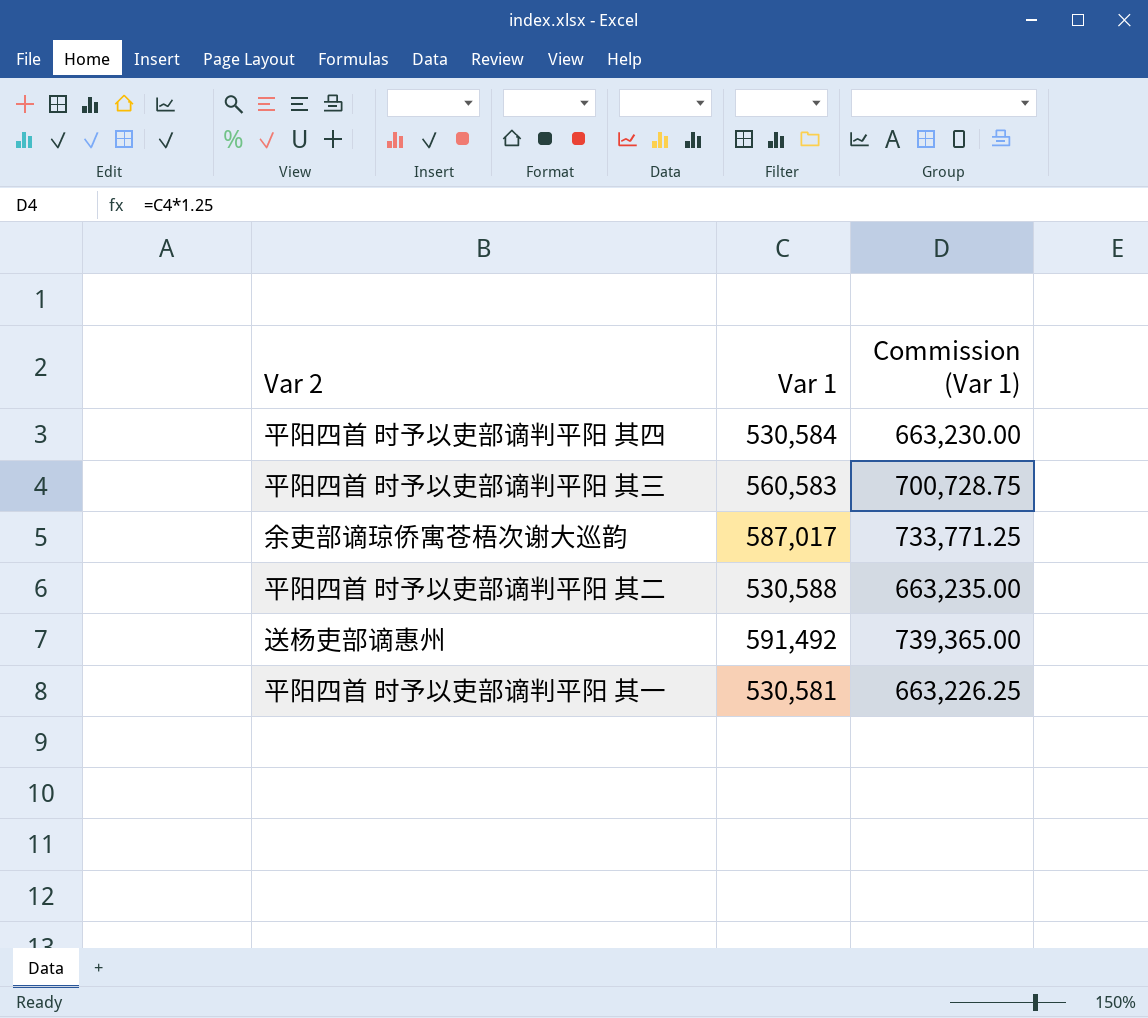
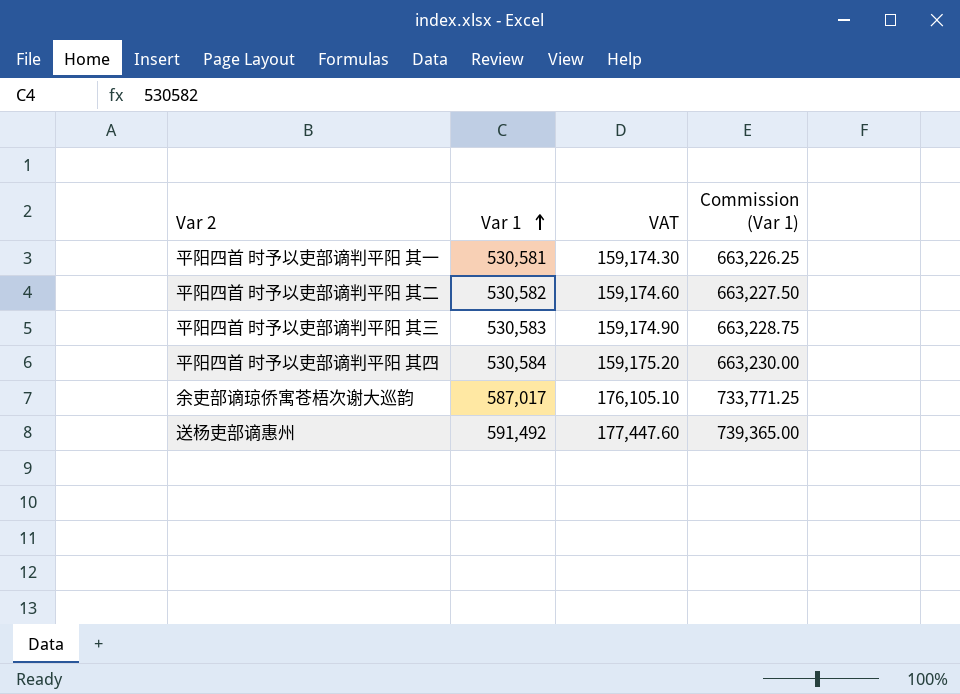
row order: none -> Var 1 ascending
column VAT | formula: none -> [Var 1] * 0.3
平阳四首 时予以吏部谪判平阳 其二 | Var 1: 530,588 -> 530,582
平阳四首 时予以吏部谪判平阳 其二 | Commission (Var 1): 663,235.00 -> 663,227.50
平阳四首 时予以吏部谪判平阳 其三 | Var 1: 560,583 -> 530,583
平阳四首 时予以吏部谪判平阳 其三 | Commission (Var 1): 700,728.75 -> 663,228.75

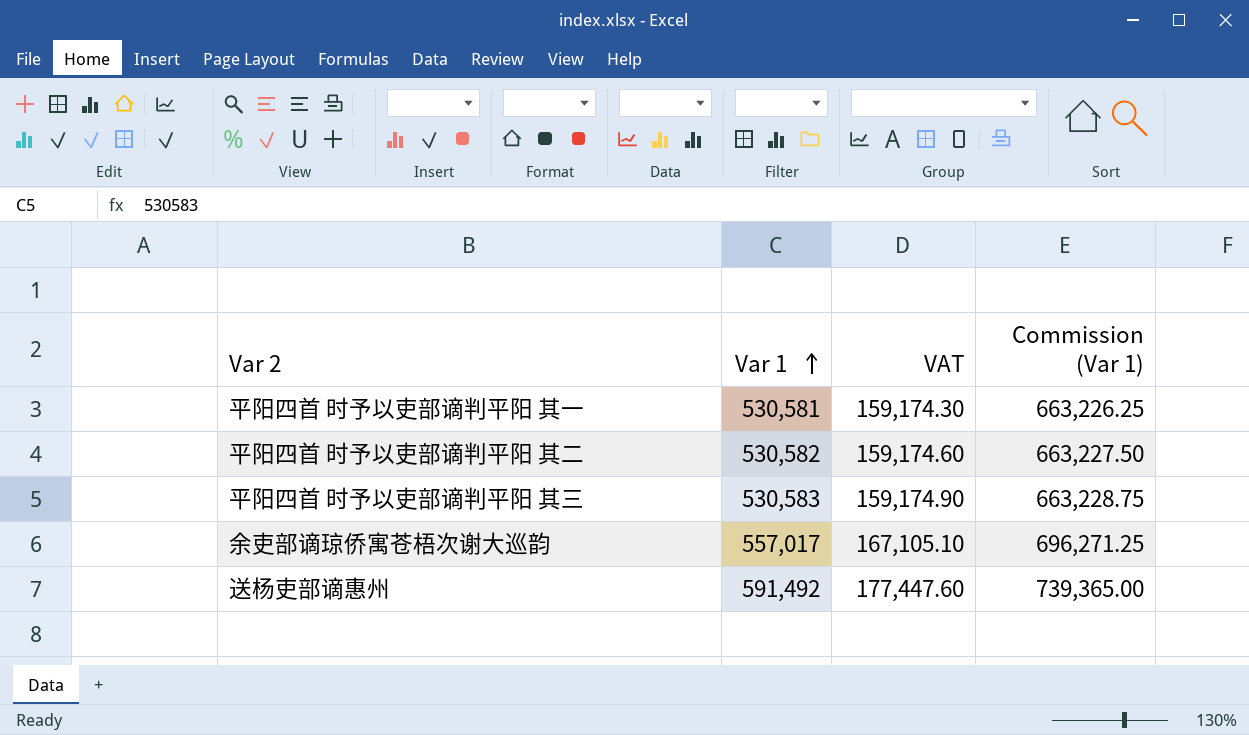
row 平阳四首 时予以吏部谪判平阳 其四: 530,584 | 159,175.20 | 663,230.00 -> none
余吏部谪琼侨寓苍梧次谢大巡韵 | Var 1: 587,017 -> 557,017
余吏部谪琼侨寓苍梧次谢大巡韵 | VAT: 176,105.10 -> 167,105.10
余吏部谪琼侨寓苍梧次谢大巡韵 | Commission (Var 1): 733,771.25 -> 696,271.25

